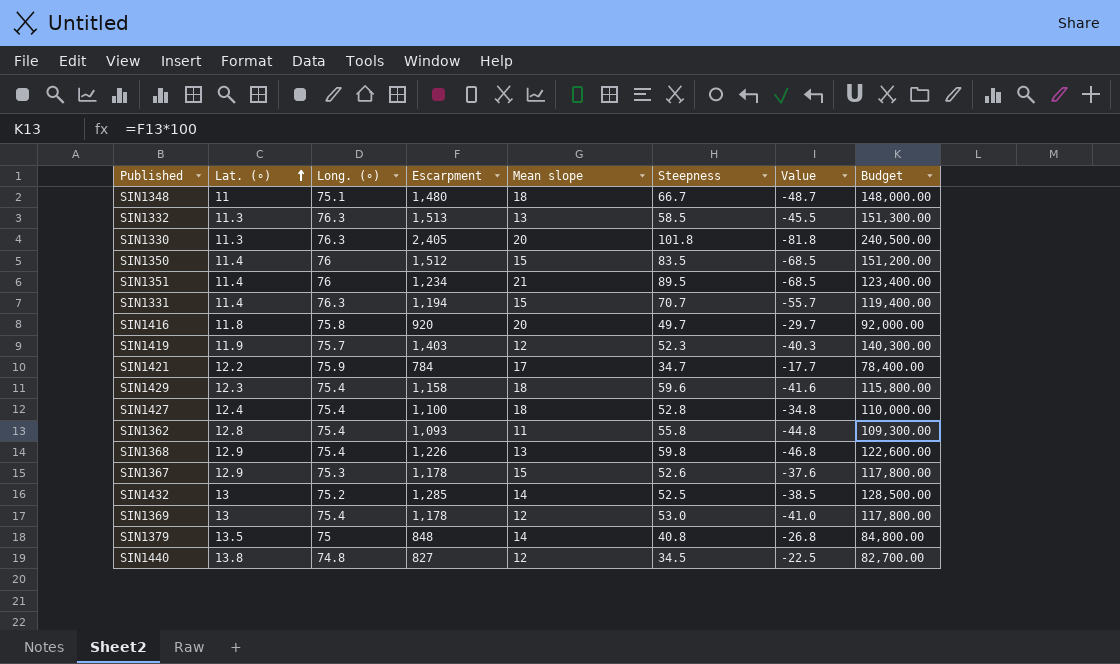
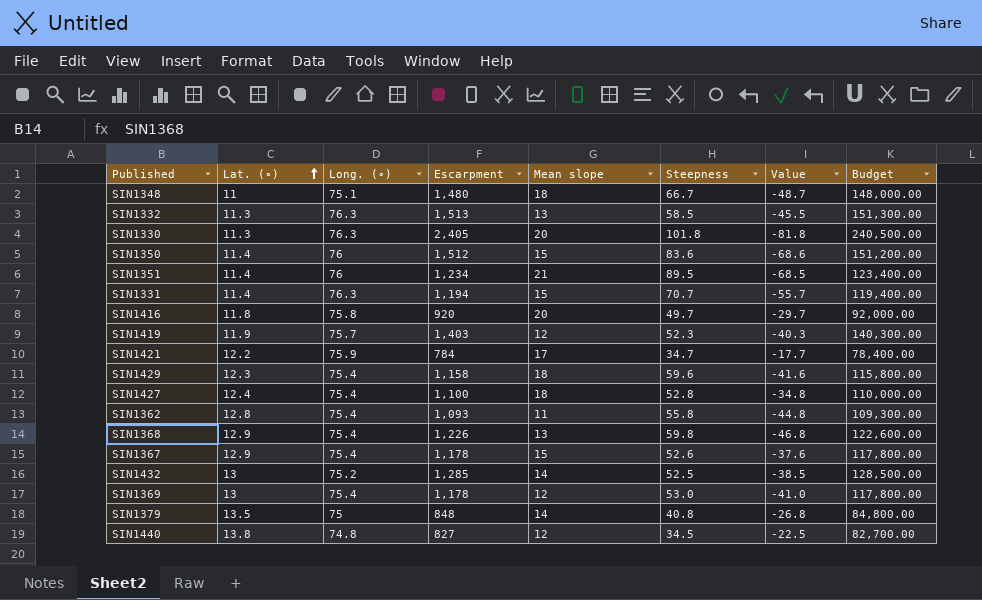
SIN1350 | Steepness: 83.5 -> 83.6
SIN1350 | Value: -68.5 -> -68.6
SIN1367 | Long. (∘): 75.3 -> 75.4

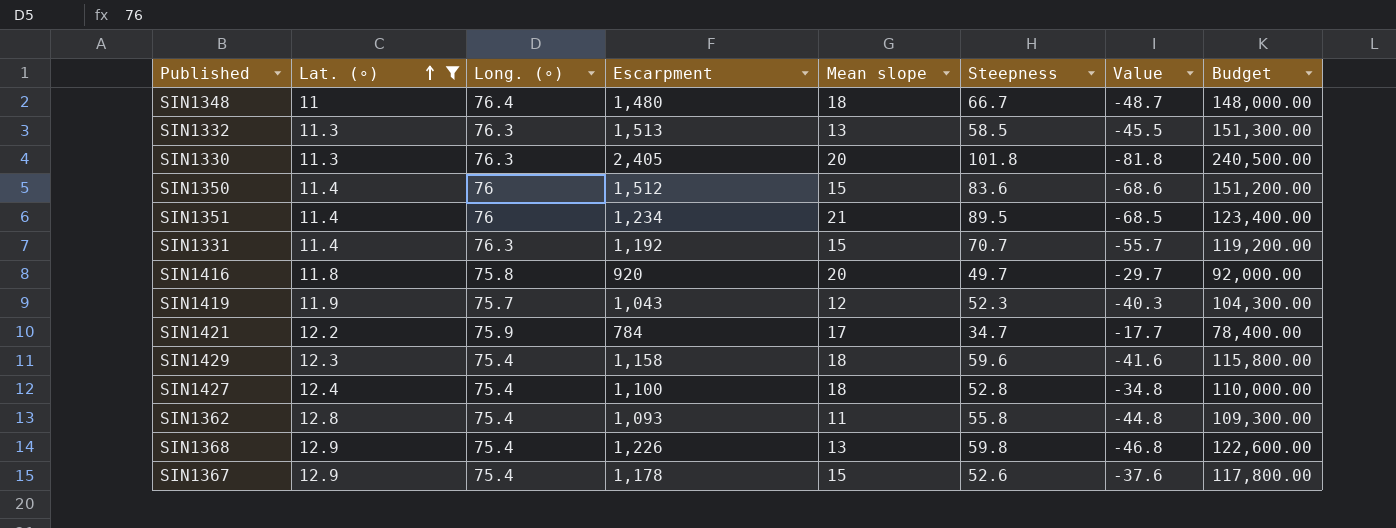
filter: none -> Lat. (∘) <= 12.9
SIN1348 | Long. (∘): 75.1 -> 76.4
SIN1331 | Escarpment: 1,194 -> 1,192
SIN1331 | Budget: 119,400.00 -> 119,200.00
SIN1419 | Escarpment: 1,403 -> 1,043
SIN1419 | Budget: 140,300.00 -> 104,300.00

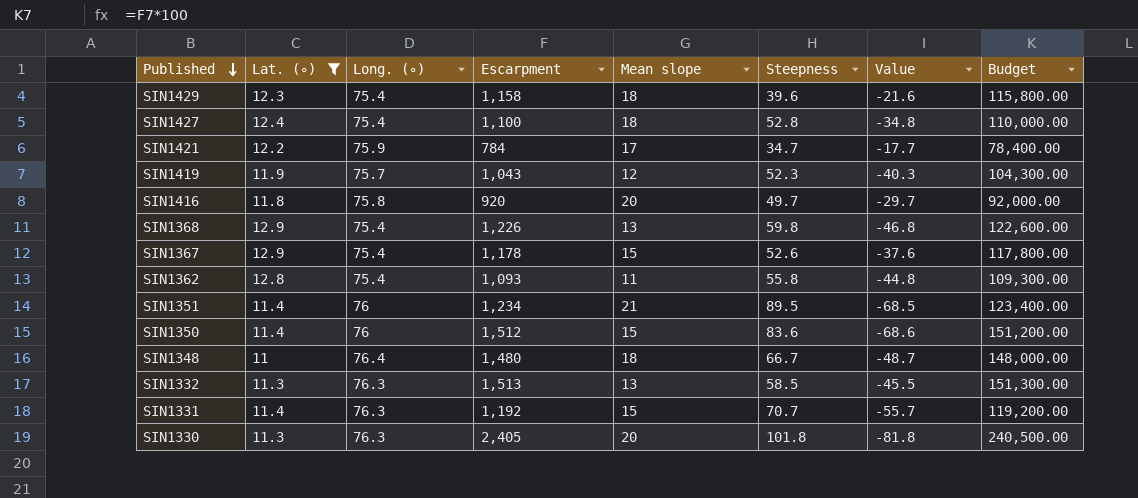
row order: Lat. (∘) ascending -> Published descending
SIN1429 | Steepness: 59.6 -> 39.6
SIN1429 | Value: -41.6 -> -21.6

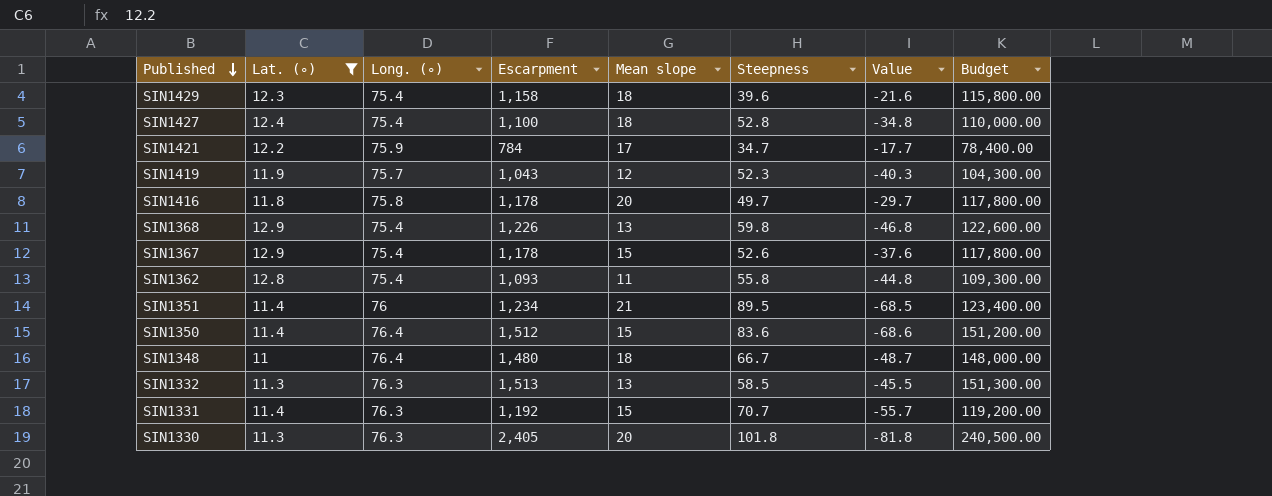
SIN1416 | Escarpment: 920 -> 1,178
SIN1416 | Budget: 92,000.00 -> 117,800.00
SIN1350 | Long. (∘): 76 -> 76.4

